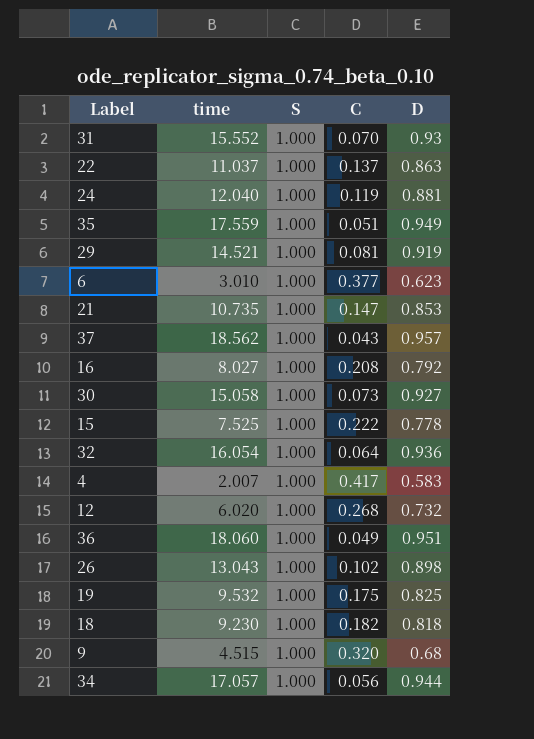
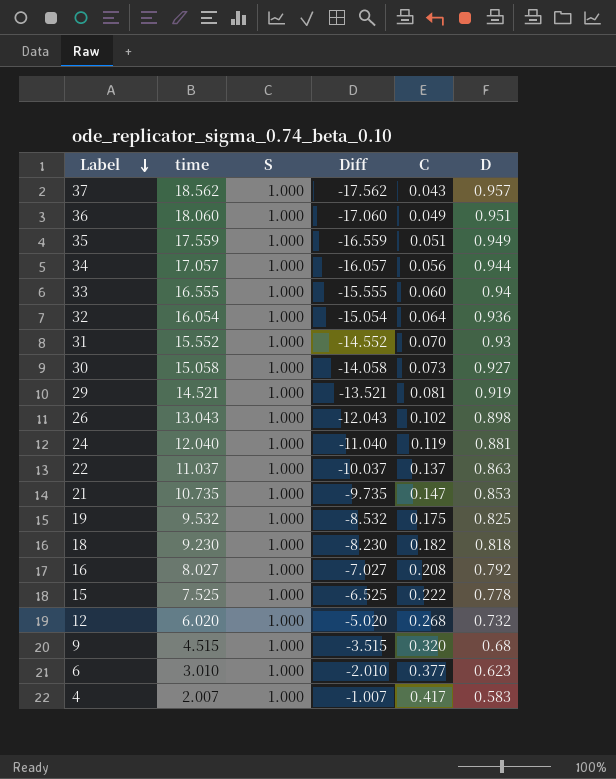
row order: none -> Label descending
column Diff | formula: none -> [S] - [time]
row 33: none -> 16.555 | 1.000 | -15.555 | 0.060 | 0.94

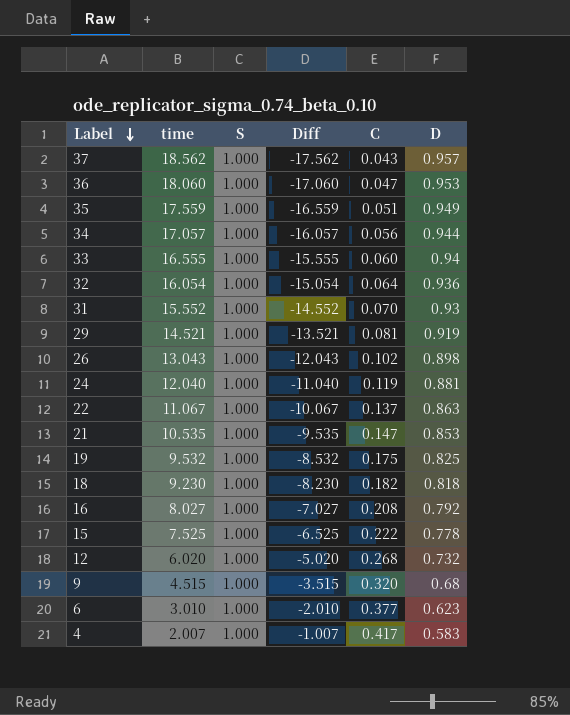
row 30: 15.058 | 1.000 | -14.058 | 0.073 | 0.927 -> none
36 | C: 0.049 -> 0.047
36 | D: 0.951 -> 0.953
22 | time: 11.037 -> 11.067
22 | Diff: -10.037 -> -10.067
21 | time: 10.735 -> 10.535
21 | Diff: -9.735 -> -9.535

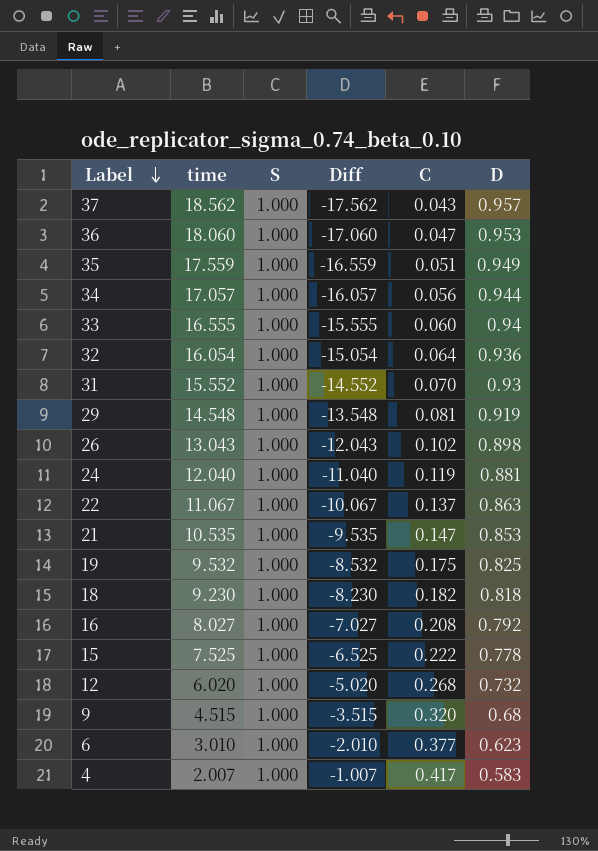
29 | time: 14.521 -> 14.548
29 | Diff: -13.521 -> -13.548

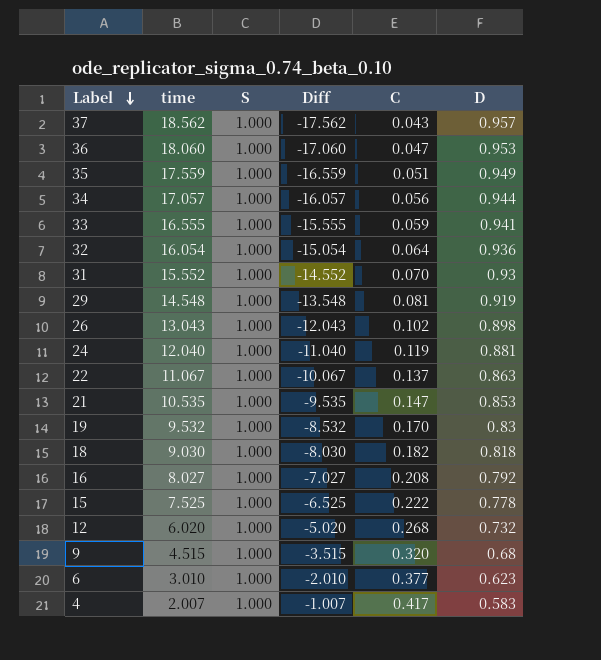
33 | C: 0.060 -> 0.059
33 | D: 0.94 -> 0.941
19 | C: 0.175 -> 0.170
19 | D: 0.825 -> 0.83
18 | time: 9.230 -> 9.030
18 | Diff: -8.230 -> -8.030

